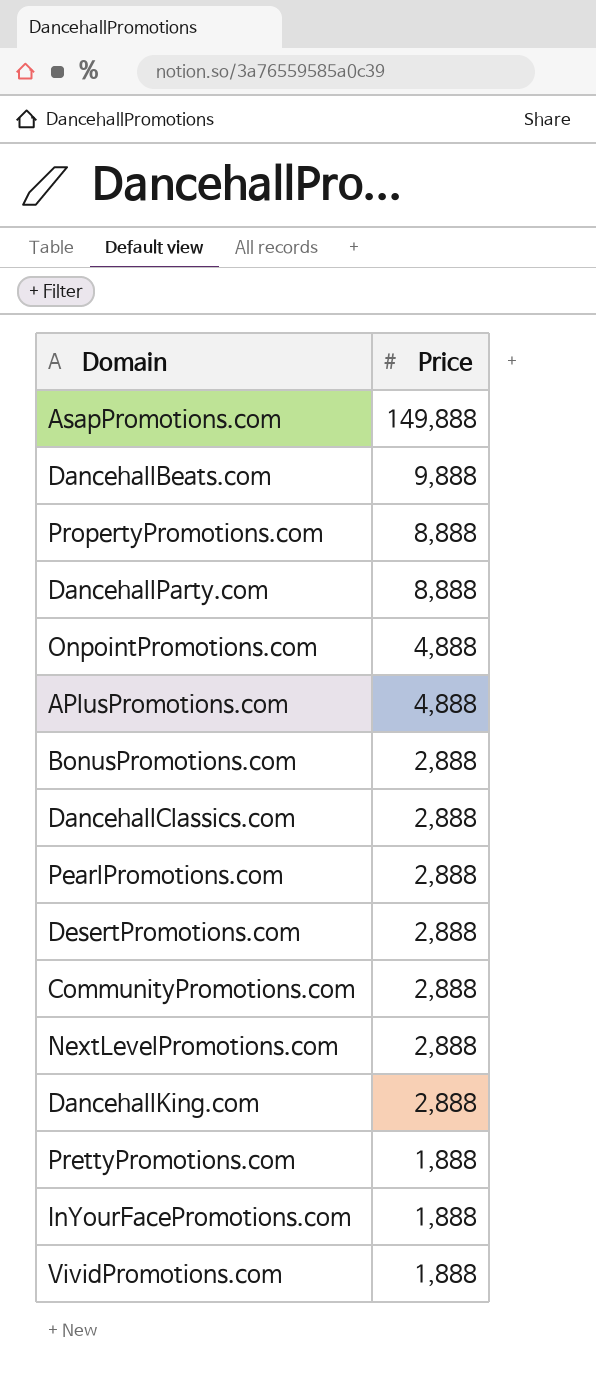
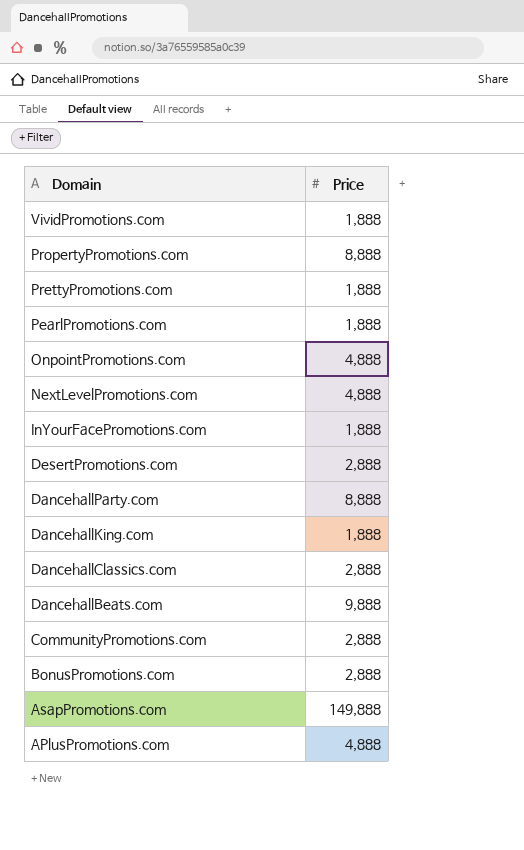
row order: Price descending -> Domain descending
PearlPromotions.com | Price: 2,888 -> 1,888
NextLevelPromotions.com | Price: 2,888 -> 4,888
DancehallKing.com | Price: 2,888 -> 1,888

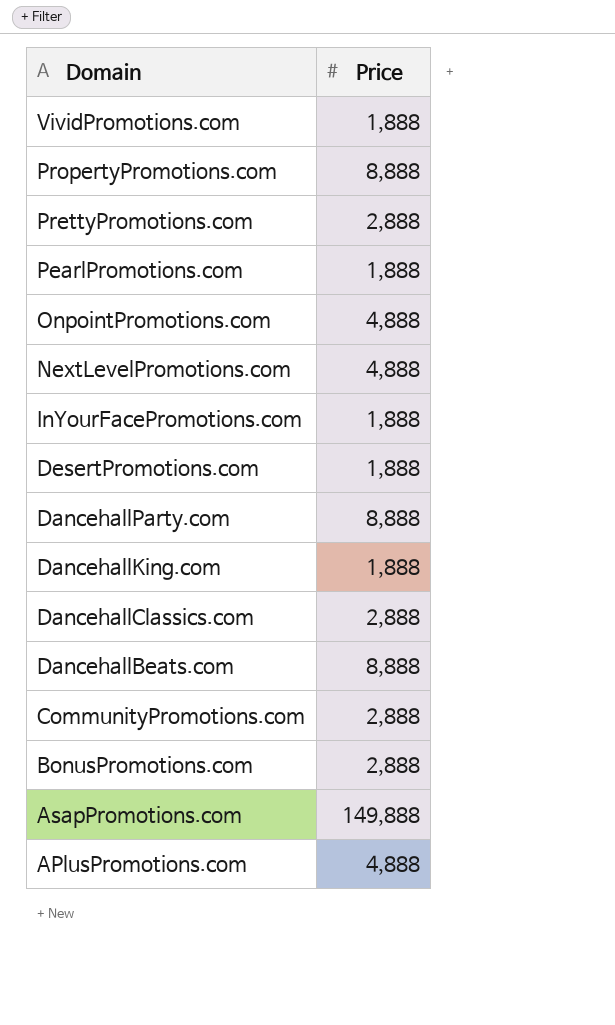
PrettyPromotions.com | Price: 1,888 -> 2,888
DesertPromotions.com | Price: 2,888 -> 1,888
DancehallBeats.com | Price: 9,888 -> 8,888

